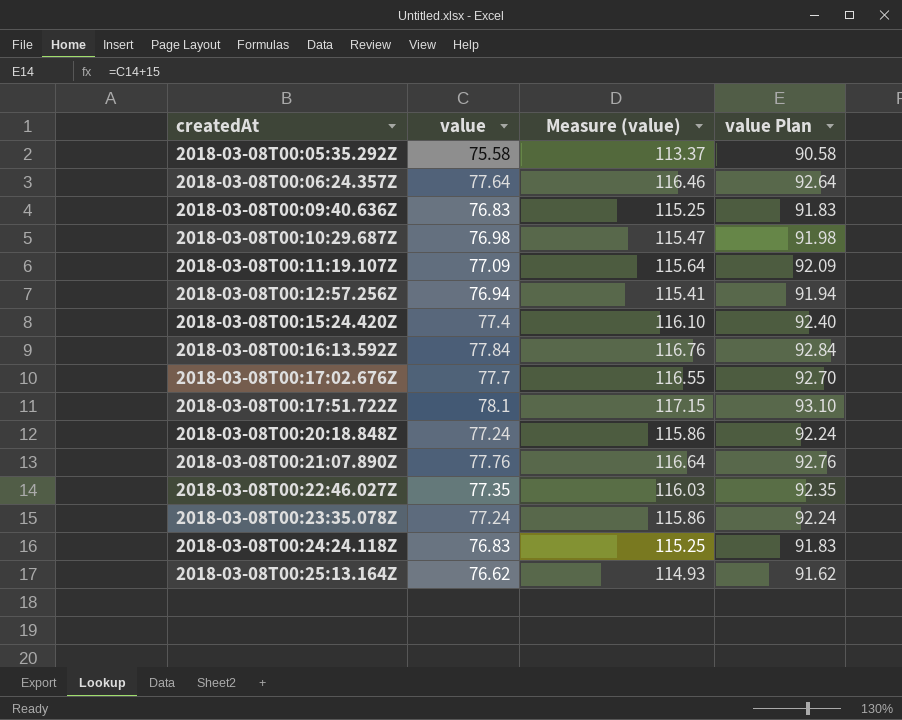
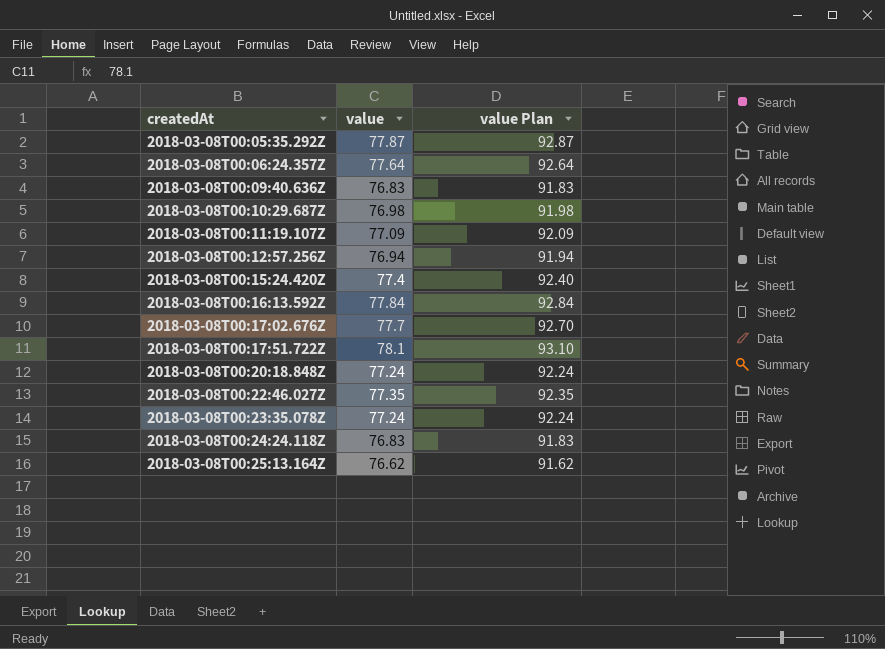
column Measure (value) | formula: [value] * 1.5 -> none
row 2018-03-08T00:21:07.890Z: 77.76 | 116.64 | 92.76 -> none
2018-03-08T00:05:35.292Z | value: 75.58 -> 77.87
2018-03-08T00:05:35.292Z | value Plan: 90.58 -> 92.87

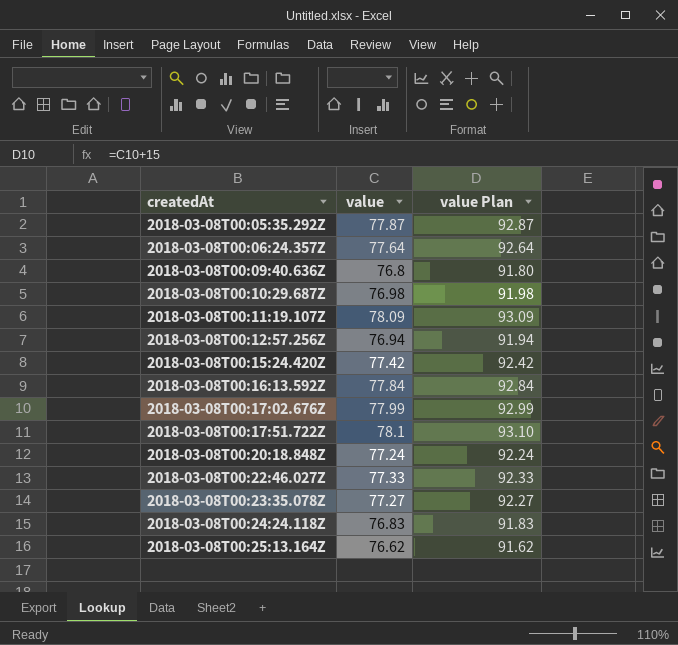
2018-03-08T00:09:40.636Z | value: 76.83 -> 76.8
2018-03-08T00:09:40.636Z | value Plan: 91.83 -> 91.80
2018-03-08T00:11:19.107Z | value: 77.09 -> 78.09
2018-03-08T00:11:19.107Z | value Plan: 92.09 -> 93.09
2018-03-08T00:15:24.420Z | value: 77.4 -> 77.42
2018-03-08T00:15:24.420Z | value Plan: 92.40 -> 92.42
2018-03-08T00:17:02.676Z | value: 77.7 -> 77.99
2018-03-08T00:17:02.676Z | value Plan: 92.70 -> 92.99
2018-03-08T00:22:46.027Z | value: 77.35 -> 77.33
2018-03-08T00:22:46.027Z | value Plan: 92.35 -> 92.33
2018-03-08T00:23:35.078Z | value: 77.24 -> 77.27
2018-03-08T00:23:35.078Z | value Plan: 92.24 -> 92.27

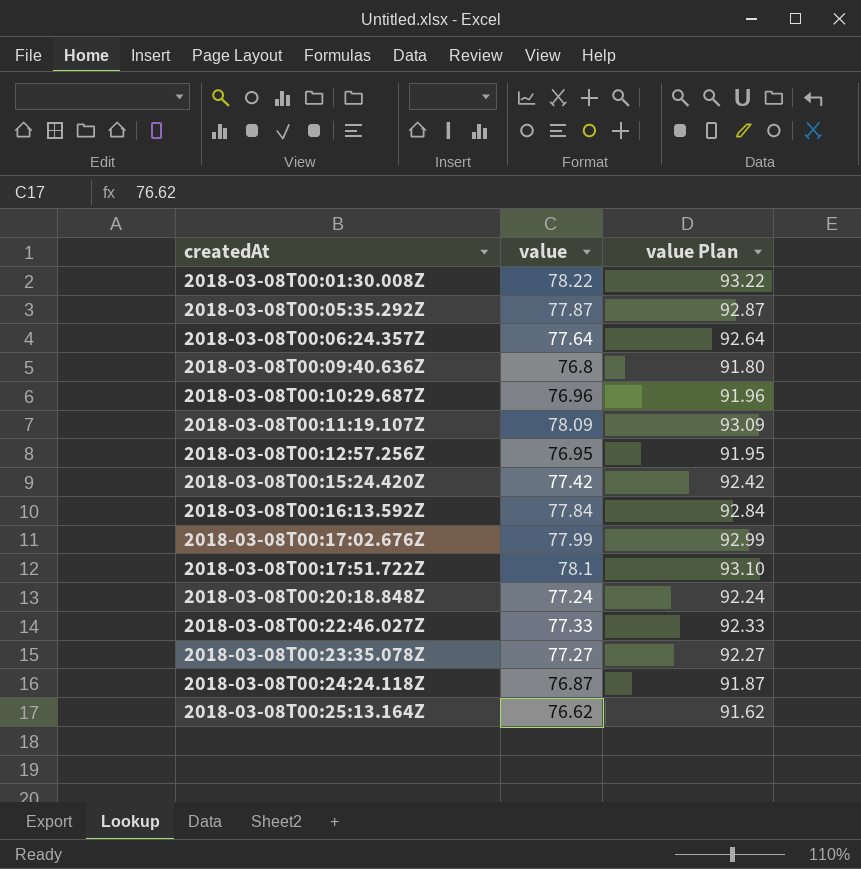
row 2018-03-08T00:01:30.008Z: none -> 78.22 | 93.22
2018-03-08T00:10:29.687Z | value: 76.98 -> 76.96
2018-03-08T00:10:29.687Z | value Plan: 91.98 -> 91.96
2018-03-08T00:12:57.256Z | value: 76.94 -> 76.95
2018-03-08T00:12:57.256Z | value Plan: 91.94 -> 91.95
2018-03-08T00:24:24.118Z | value: 76.83 -> 76.87
2018-03-08T00:24:24.118Z | value Plan: 91.83 -> 91.87

